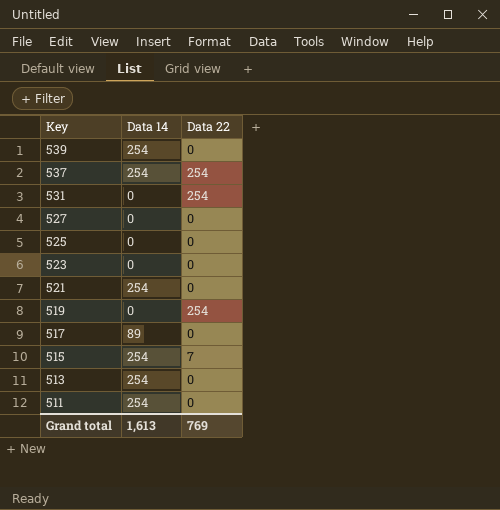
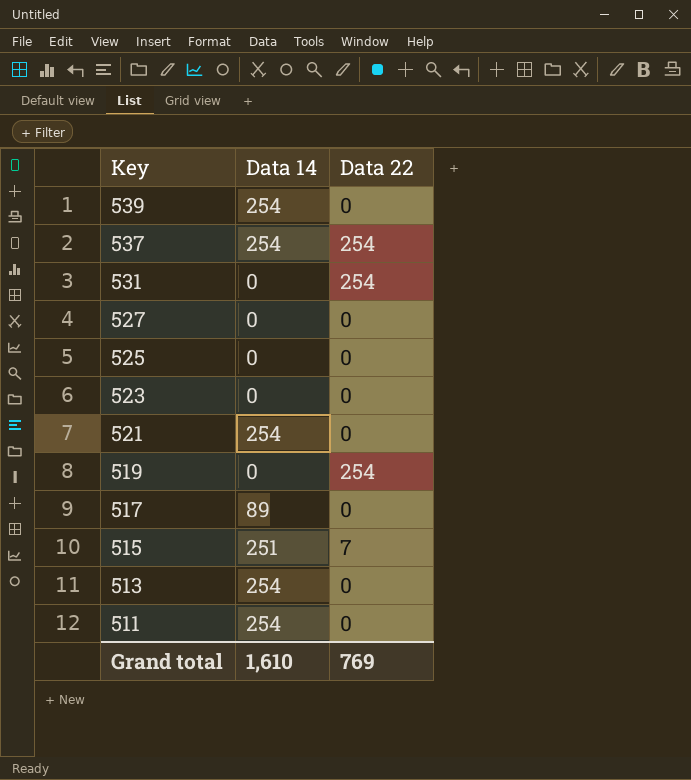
515 | Data 14: 254 -> 251
Grand total | Data 14: 1,613 -> 1,610

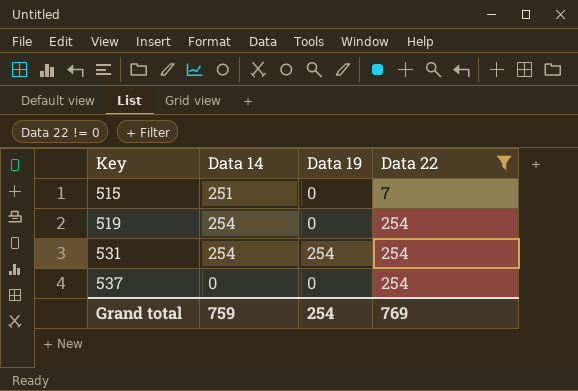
filter: none -> Data 22 != 0
row order: Key descending -> Key ascending
column Data 19 | position: none -> 3
519 | Data 14: 0 -> 254
531 | Data 14: 0 -> 254
537 | Data 14: 254 -> 0
Grand total | Data 14: 1,610 -> 759

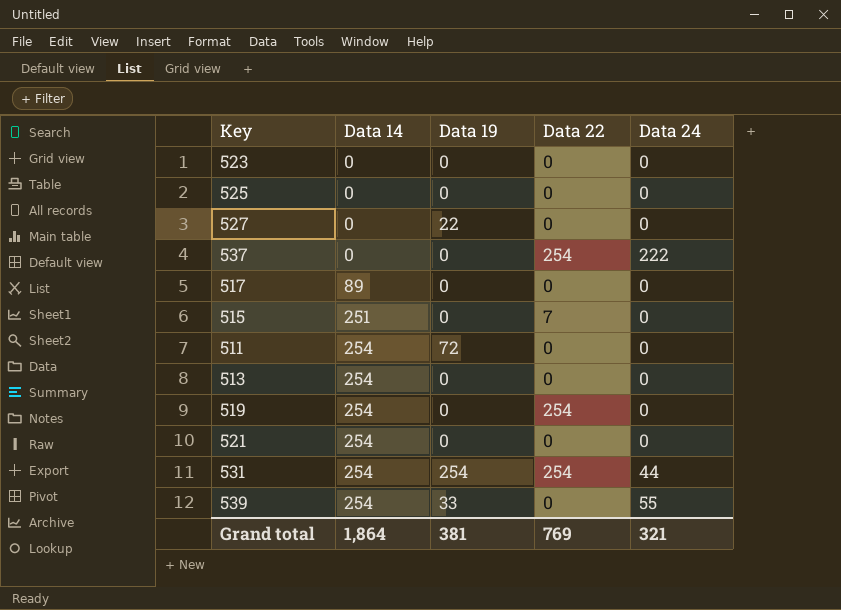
filter: Data 22 != 0 -> none
row order: Key ascending -> Data 14 ascending
column Data 24 | position: none -> 5
Grand total | Data 14: 759 -> 1,864
Grand total | Data 19: 254 -> 381

